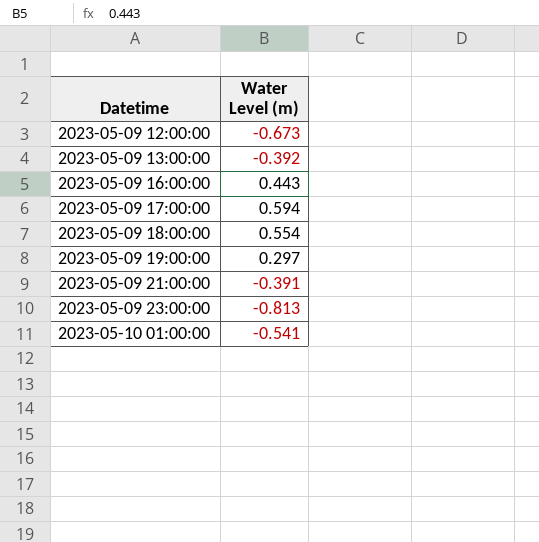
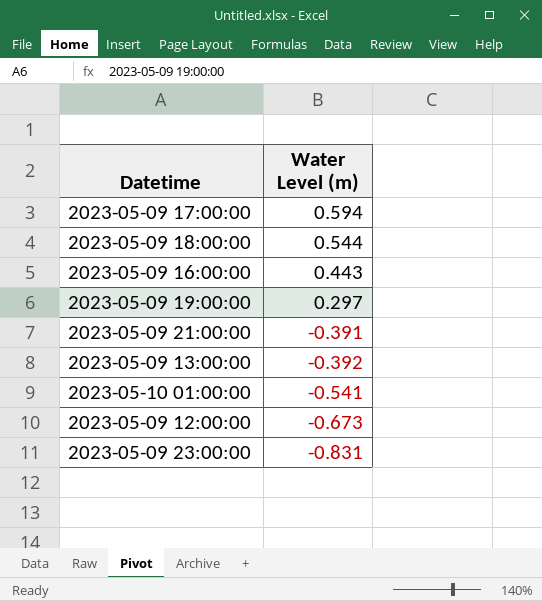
row order: Datetime ascending -> Water Level (m) descending
2023-05-09 18:00:00 | Water Level (m): 0.554 -> 0.544
2023-05-09 23:00:00 | Water Level (m): -0.813 -> -0.831

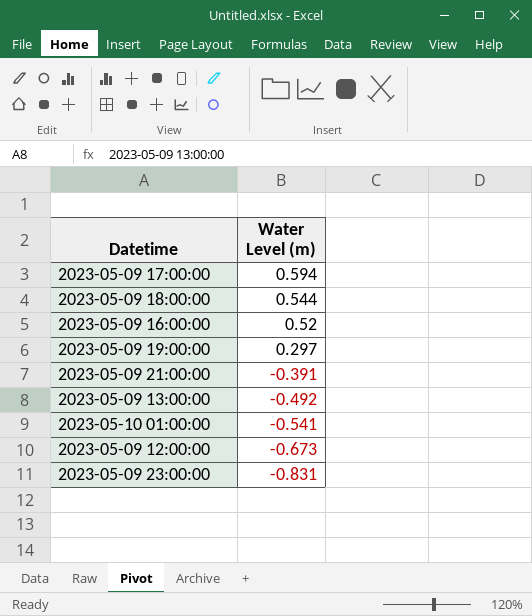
2023-05-09 16:00:00 | Water Level (m): 0.443 -> 0.52
2023-05-09 13:00:00 | Water Level (m): -0.392 -> -0.492

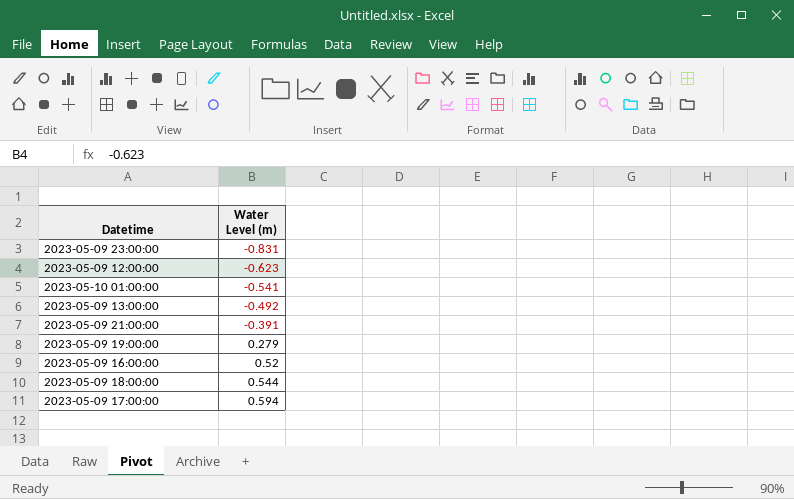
row order: Water Level (m) descending -> Water Level (m) ascending
2023-05-09 12:00:00 | Water Level (m): -0.673 -> -0.623
2023-05-09 19:00:00 | Water Level (m): 0.297 -> 0.279

